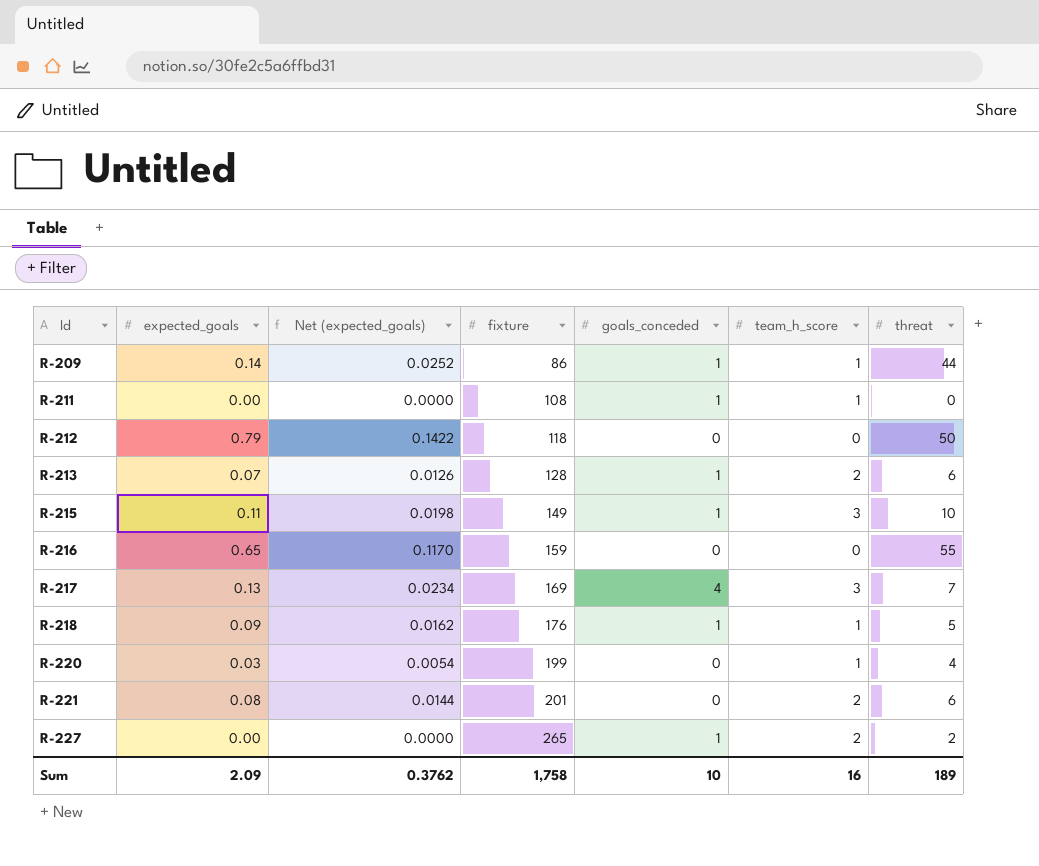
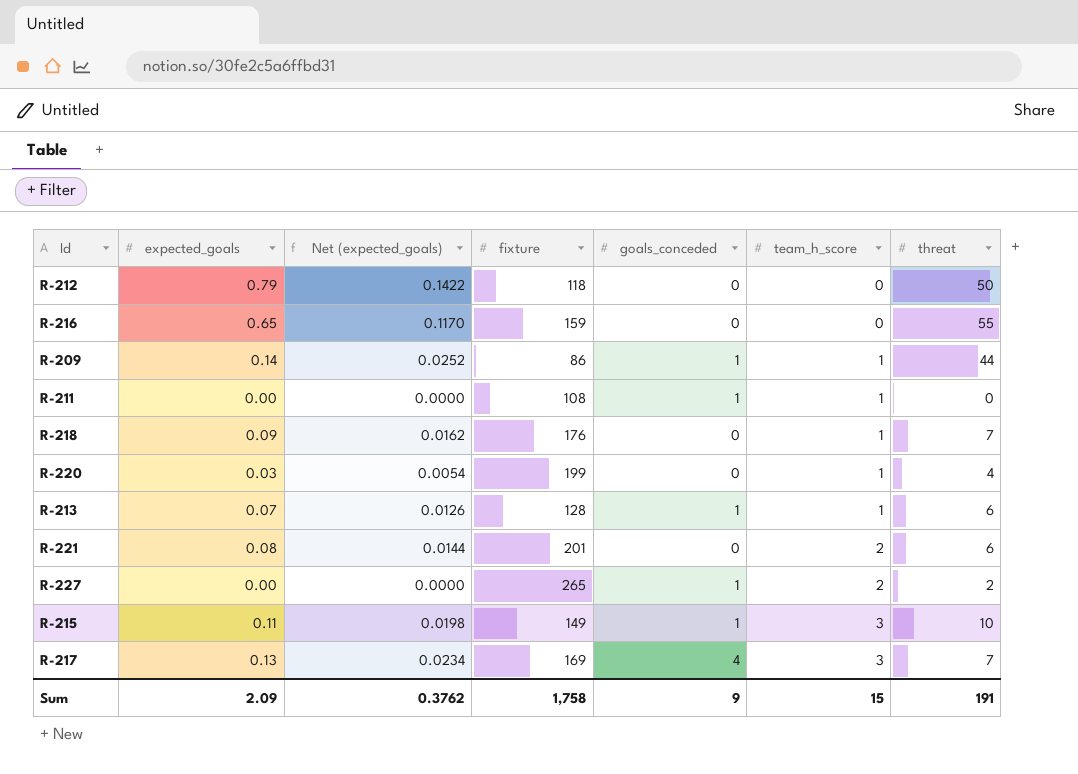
row order: Id ascending -> team_h_score ascending
R-218 | goals_conceded: 1 -> 0
R-218 | threat: 5 -> 7
R-213 | team_h_score: 2 -> 1
Sum | goals_conceded: 10 -> 9
Sum | team_h_score: 16 -> 15
Sum | threat: 189 -> 191

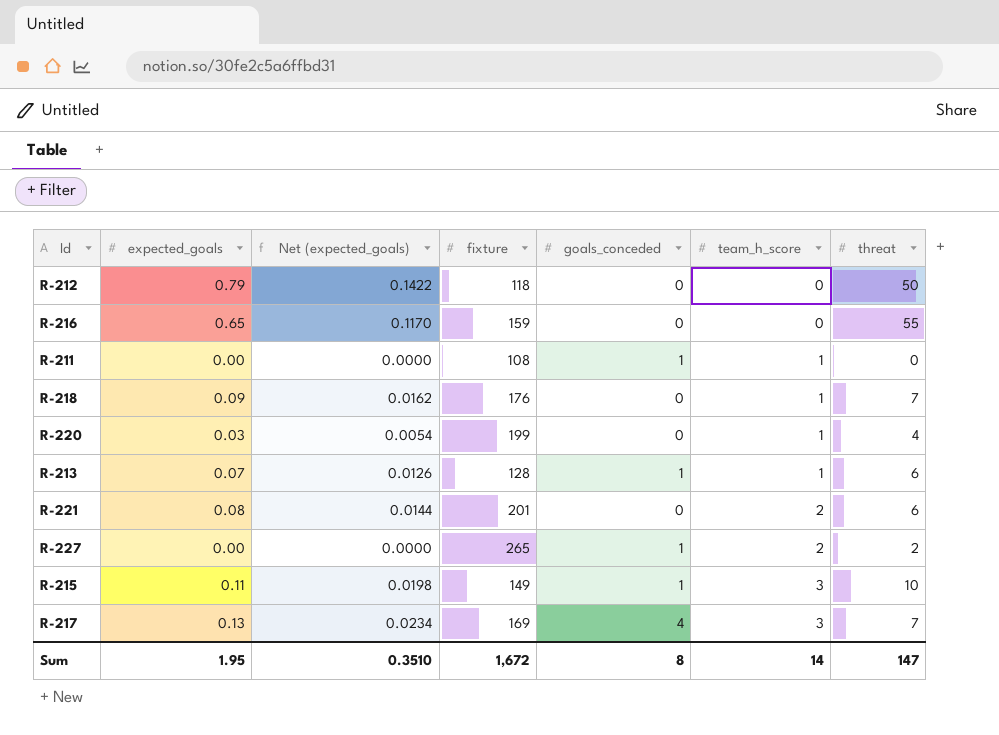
row R-209: 0.14 | 0.0252 | 86 | 1 | 1 | 44 -> none
Sum | expected_goals: 2.09 -> 1.95
Sum | Net (expected_goals): 0.3762 -> 0.3510
Sum | fixture: 1,758 -> 1,672
Sum | goals_conceded: 9 -> 8
Sum | team_h_score: 15 -> 14
Sum | threat: 191 -> 147

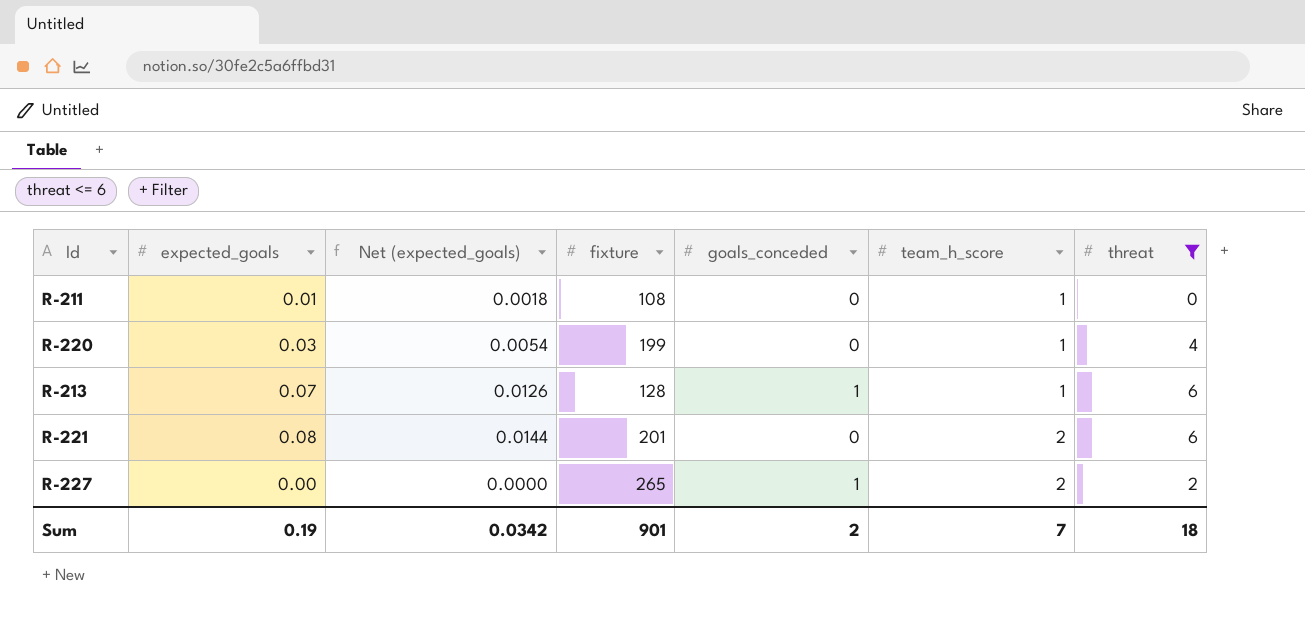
filter: none -> threat <= 6
R-211 | expected_goals: 0.00 -> 0.01
R-211 | Net (expected_goals): 0.0000 -> 0.0018
R-211 | goals_conceded: 1 -> 0
Sum | expected_goals: 1.95 -> 0.19
Sum | Net (expected_goals): 0.3510 -> 0.0342
Sum | fixture: 1,672 -> 901
Sum | goals_conceded: 8 -> 2
Sum | team_h_score: 14 -> 7
Sum | threat: 147 -> 18

